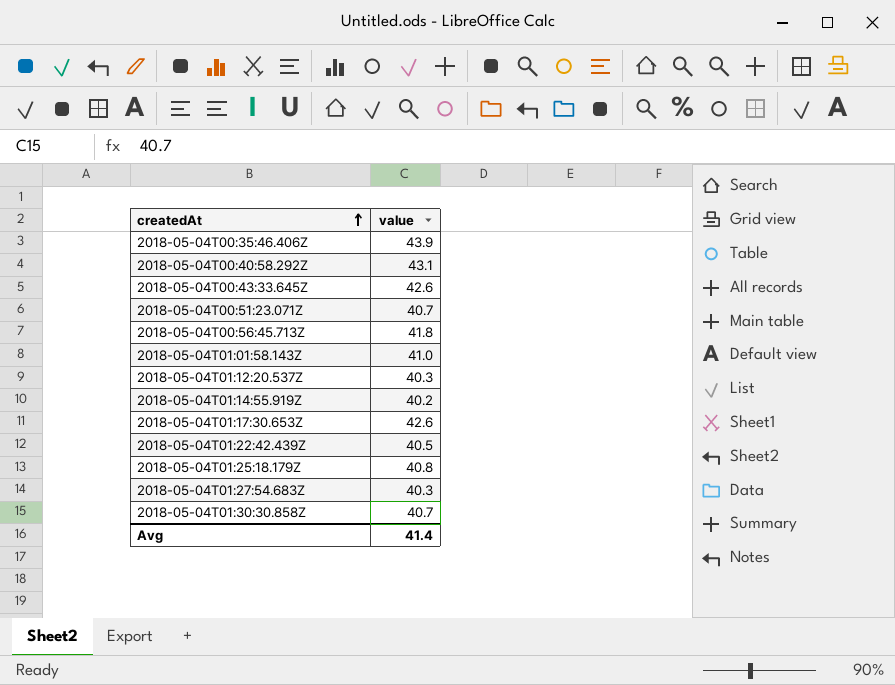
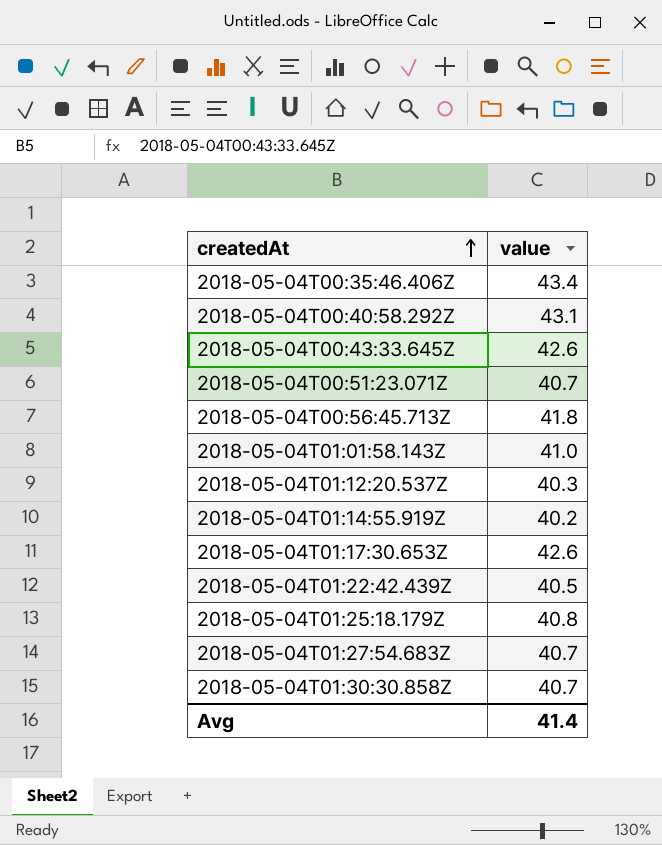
2018-05-04T00:35:46.406Z | value: 43.9 -> 43.4
2018-05-04T01:27:54.683Z | value: 40.3 -> 40.7

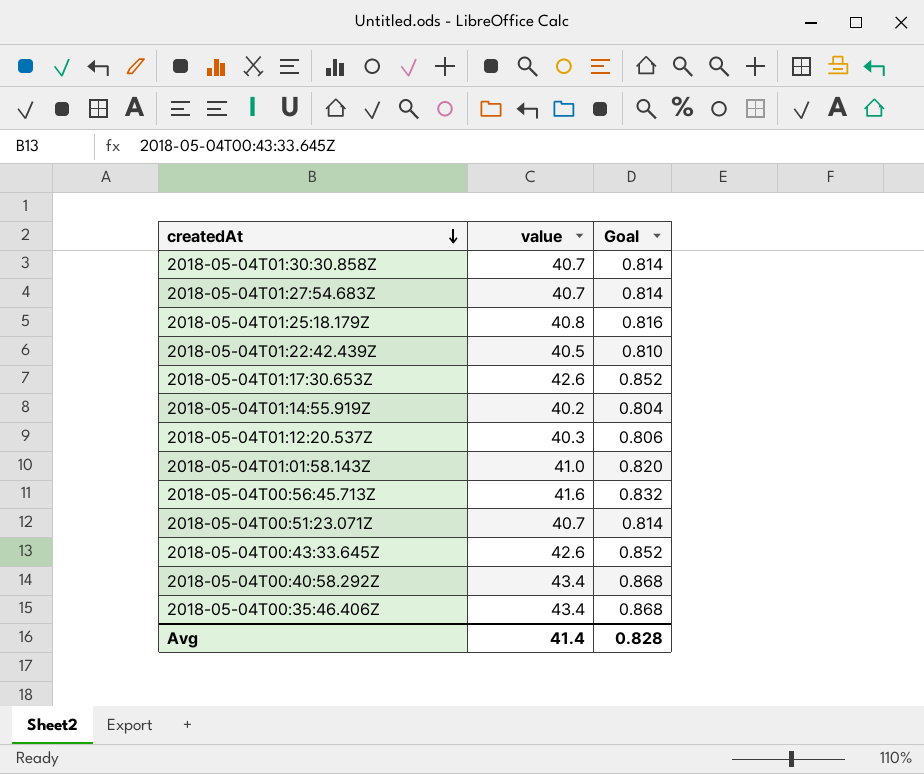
row order: createdAt ascending -> createdAt descending
column Goal | formula: none -> [value] * 0.02
2018-05-04T00:56:45.713Z | value: 41.8 -> 41.6
2018-05-04T00:40:58.292Z | value: 43.1 -> 43.4

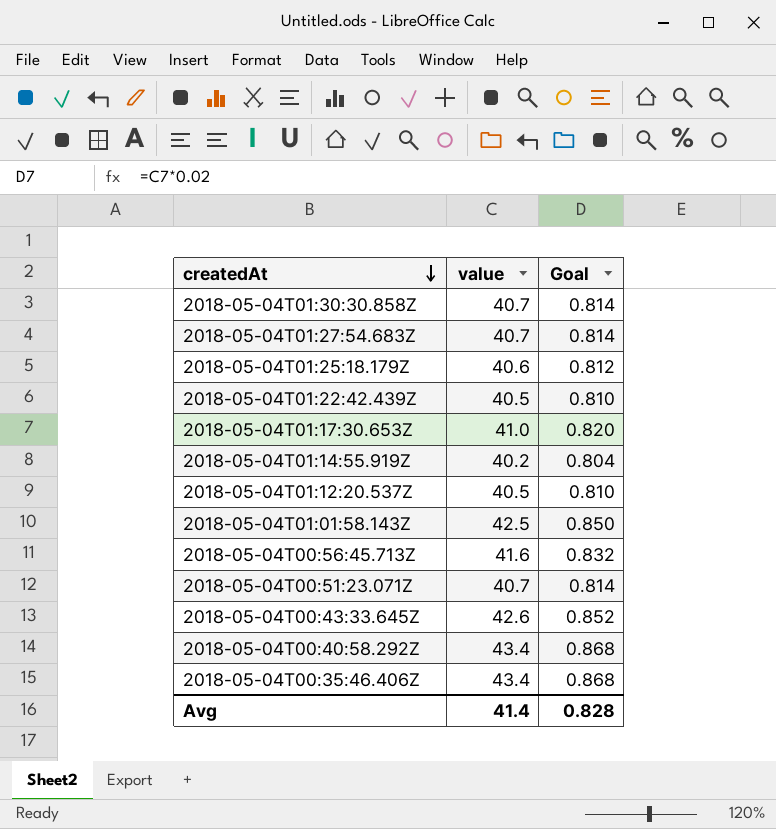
2018-05-04T01:25:18.179Z | value: 40.8 -> 40.6
2018-05-04T01:25:18.179Z | Goal: 0.816 -> 0.812
2018-05-04T01:17:30.653Z | value: 42.6 -> 41.0
2018-05-04T01:17:30.653Z | Goal: 0.852 -> 0.820
2018-05-04T01:12:20.537Z | value: 40.3 -> 40.5
2018-05-04T01:12:20.537Z | Goal: 0.806 -> 0.810
2018-05-04T01:01:58.143Z | value: 41.0 -> 42.5
2018-05-04T01:01:58.143Z | Goal: 0.820 -> 0.850

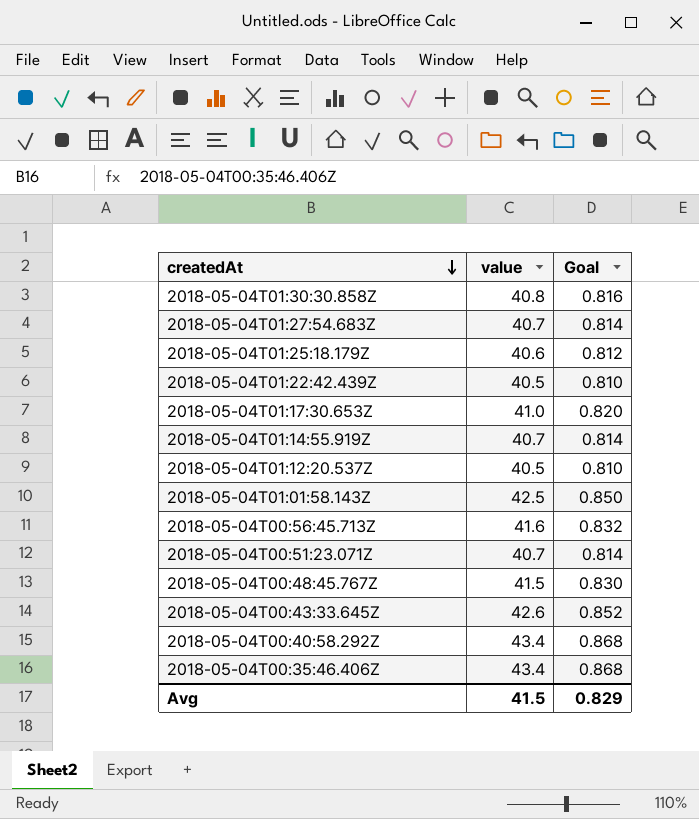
2018-05-04T01:30:30.858Z | value: 40.7 -> 40.8
2018-05-04T01:30:30.858Z | Goal: 0.814 -> 0.816
2018-05-04T01:14:55.919Z | value: 40.2 -> 40.7
2018-05-04T01:14:55.919Z | Goal: 0.804 -> 0.814
row 2018-05-04T00:48:45.767Z: none -> 41.5 | 0.830
Avg | value: 41.4 -> 41.5
Avg | Goal: 0.828 -> 0.829

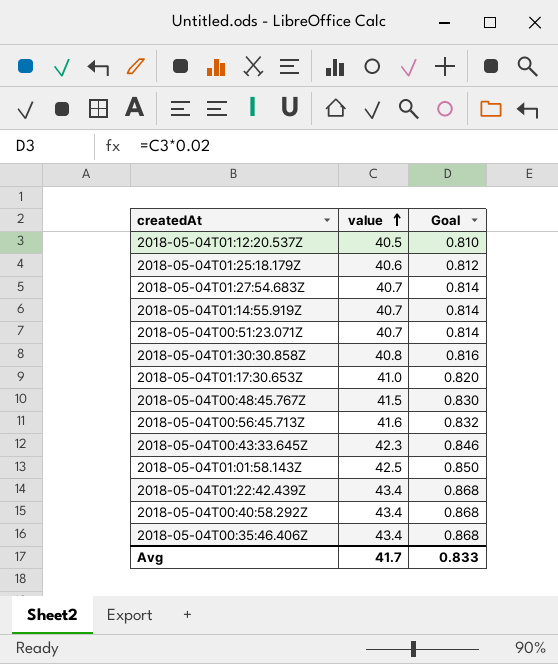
row order: createdAt descending -> value ascending
2018-05-04T00:43:33.645Z | value: 42.6 -> 42.3
2018-05-04T00:43:33.645Z | Goal: 0.852 -> 0.846
2018-05-04T01:22:42.439Z | value: 40.5 -> 43.4
2018-05-04T01:22:42.439Z | Goal: 0.810 -> 0.868
Avg | value: 41.5 -> 41.7
Avg | Goal: 0.829 -> 0.833

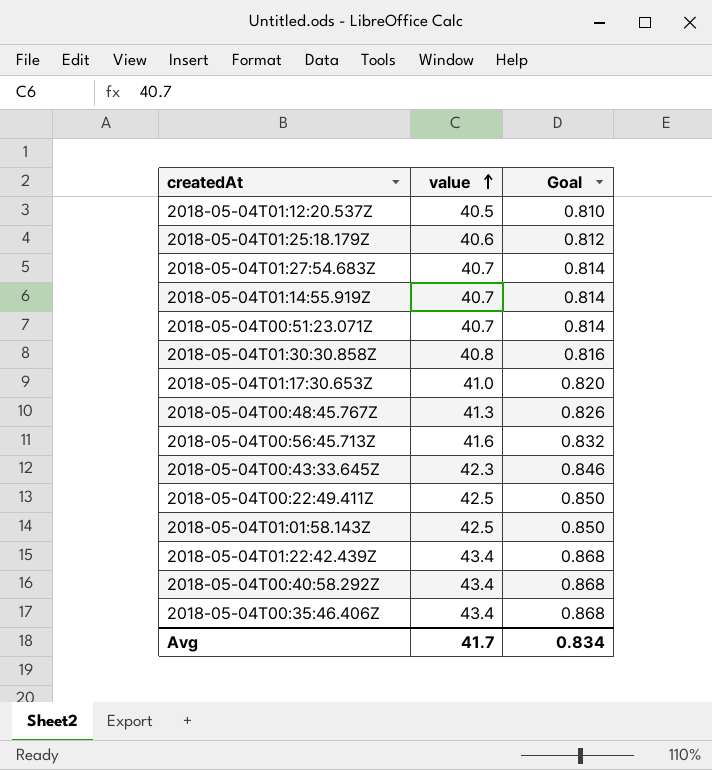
2018-05-04T00:48:45.767Z | value: 41.5 -> 41.3
2018-05-04T00:48:45.767Z | Goal: 0.830 -> 0.826
row 2018-05-04T00:22:49.411Z: none -> 42.5 | 0.850
Avg | Goal: 0.833 -> 0.834

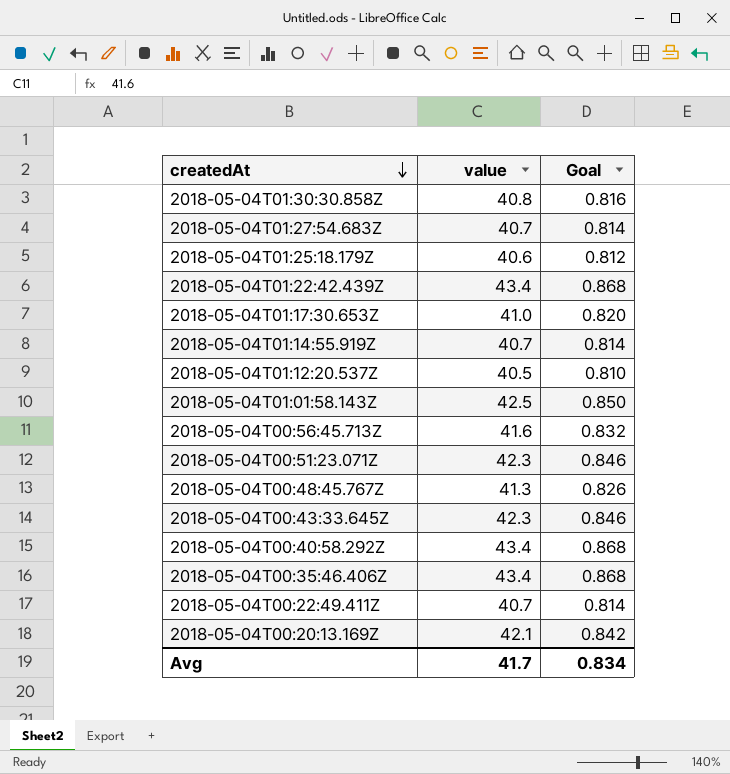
row order: value ascending -> createdAt descending
2018-05-04T00:51:23.071Z | value: 40.7 -> 42.3
2018-05-04T00:51:23.071Z | Goal: 0.814 -> 0.846
2018-05-04T00:22:49.411Z | value: 42.5 -> 40.7
2018-05-04T00:22:49.411Z | Goal: 0.850 -> 0.814
row 2018-05-04T00:20:13.169Z: none -> 42.1 | 0.842

